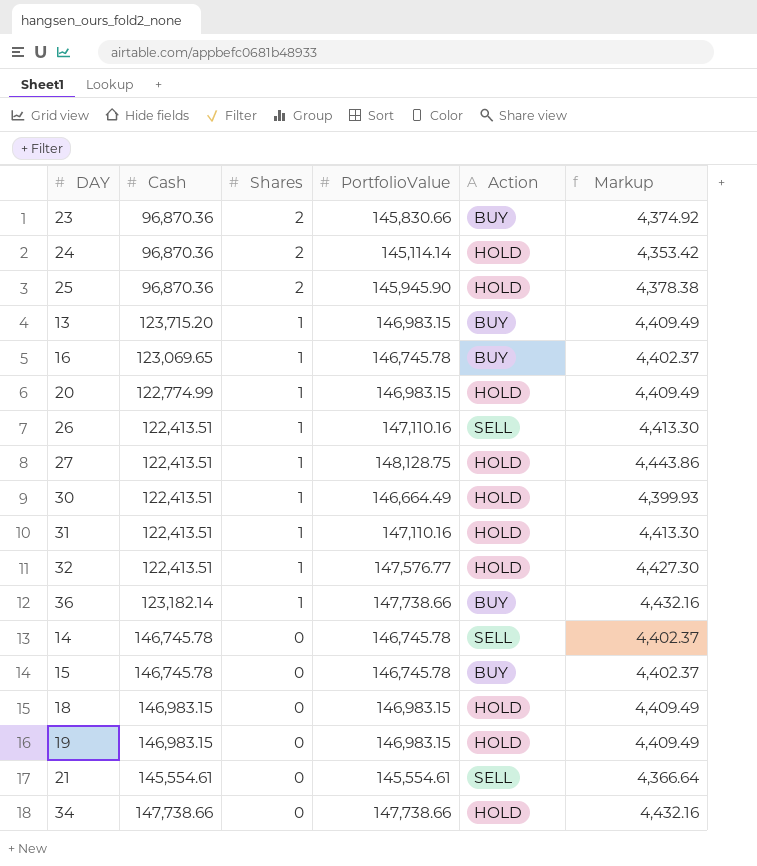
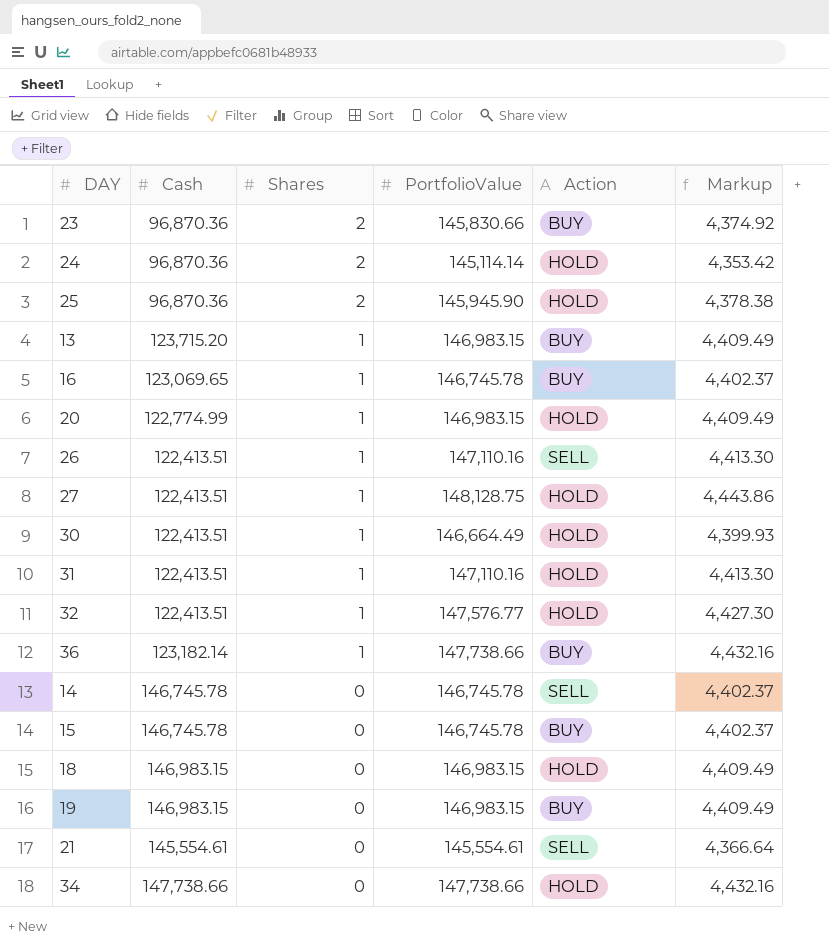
19 | Action: HOLD -> BUY

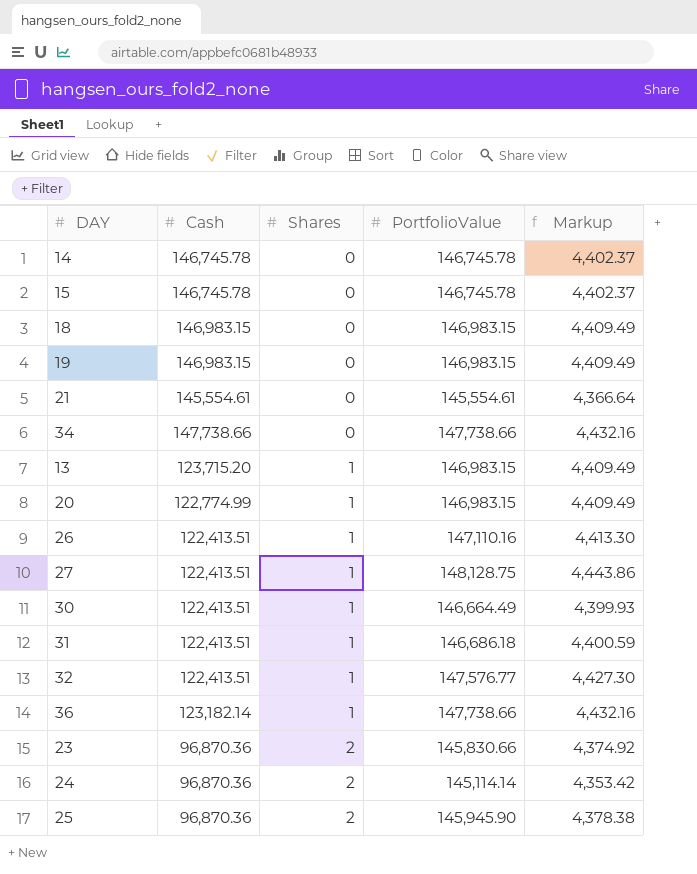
row order: Shares descending -> Shares ascending
column Action | position: 5 -> none
row 16: 123,069.65 | 1 | 146,745.78 | BUY | 4,402.37 -> none
31 | PortfolioValue: 147,110.16 -> 146,686.18
31 | Markup: 4,413.30 -> 4,400.59

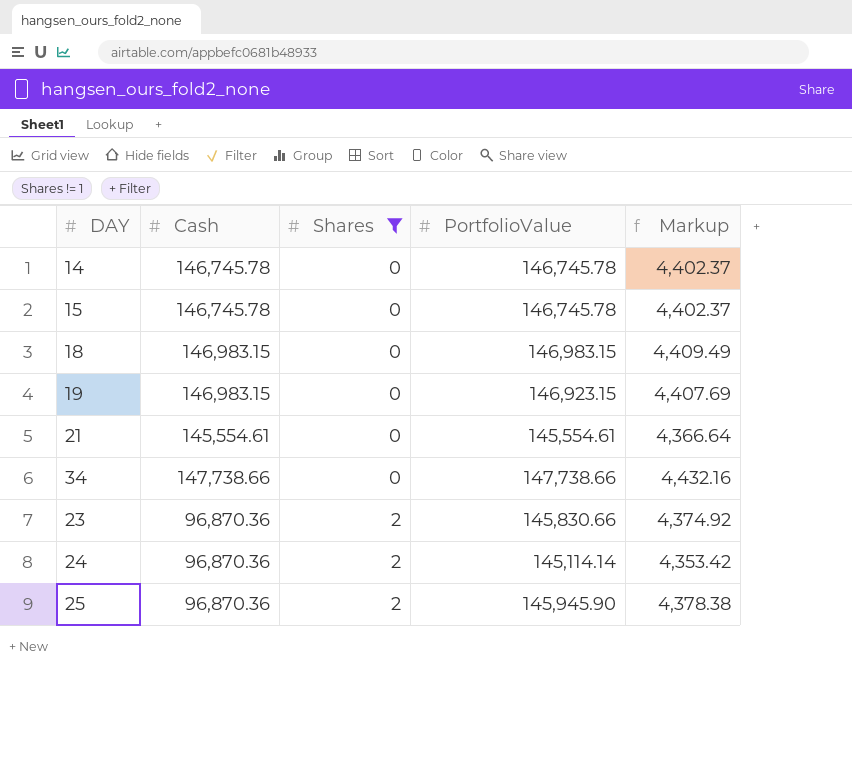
filter: none -> Shares != 1
19 | PortfolioValue: 146,983.15 -> 146,923.15
19 | Markup: 4,409.49 -> 4,407.69

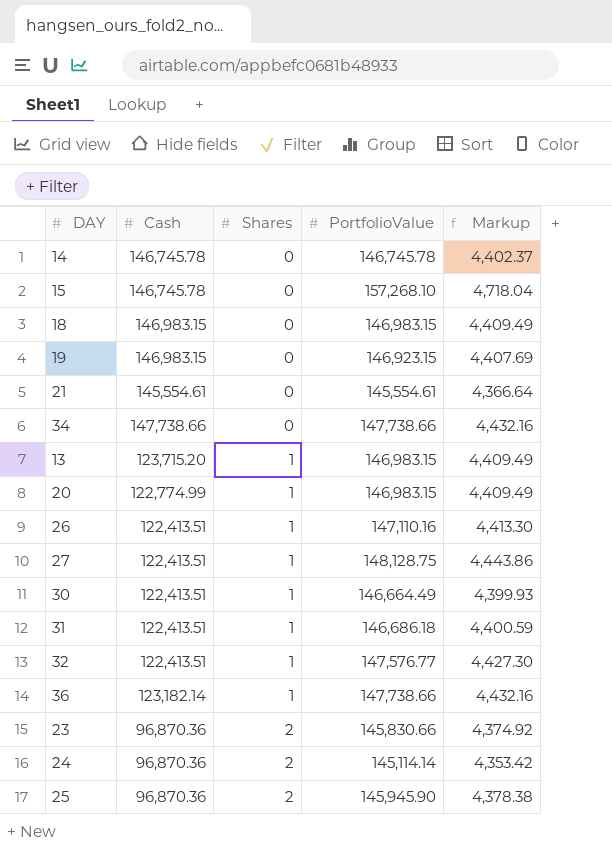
filter: Shares != 1 -> none
15 | PortfolioValue: 146,745.78 -> 157,268.10
15 | Markup: 4,402.37 -> 4,718.04

